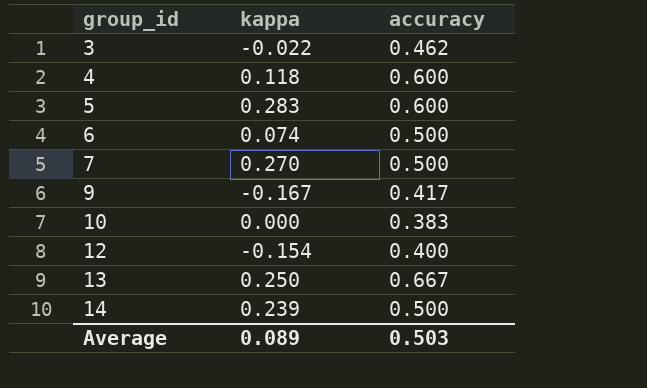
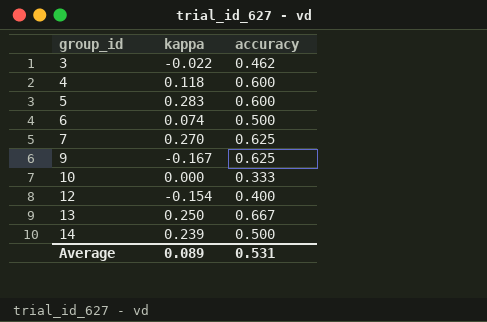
7 | accuracy: 0.500 -> 0.625
9 | accuracy: 0.417 -> 0.625
10 | accuracy: 0.383 -> 0.333
Average | accuracy: 0.503 -> 0.531

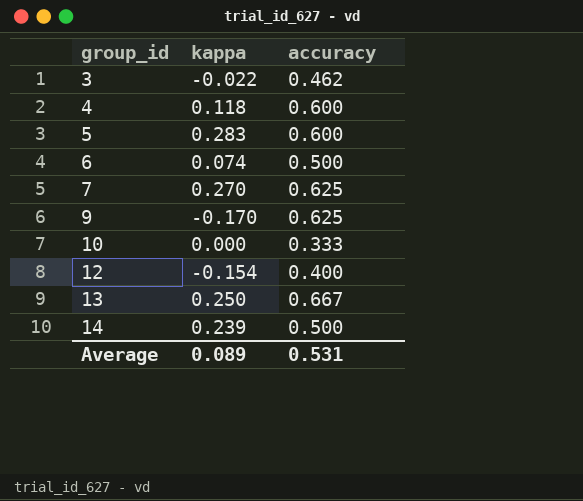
9 | kappa: -0.167 -> -0.170

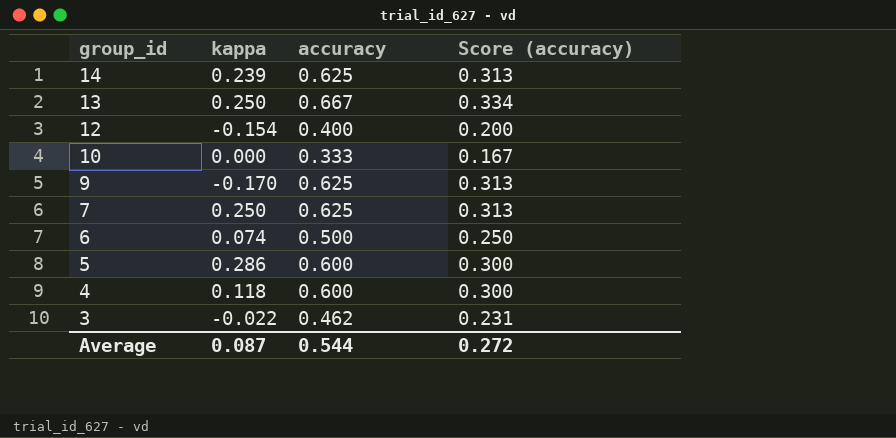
row order: group_id ascending -> group_id descending
column Score (accuracy) | formula: none -> [accuracy] * 0.5
14 | accuracy: 0.500 -> 0.625
7 | kappa: 0.270 -> 0.250
5 | kappa: 0.283 -> 0.286
Average | kappa: 0.089 -> 0.087
Average | accuracy: 0.531 -> 0.544

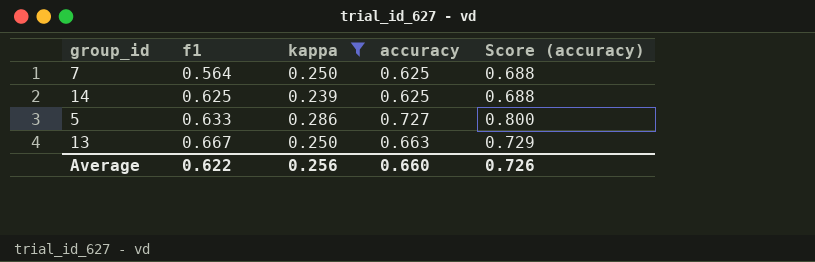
filter: none -> kappa >= 0.239
row order: group_id descending -> f1 ascending
column f1 | position: none -> 2
column Score (accuracy) | formula: [accuracy] * 0.5 -> [accuracy] * 1.1
5 | accuracy: 0.600 -> 0.727
13 | accuracy: 0.667 -> 0.663
Average | kappa: 0.087 -> 0.256
Average | accuracy: 0.544 -> 0.660
Average | Score (accuracy): 0.272 -> 0.726

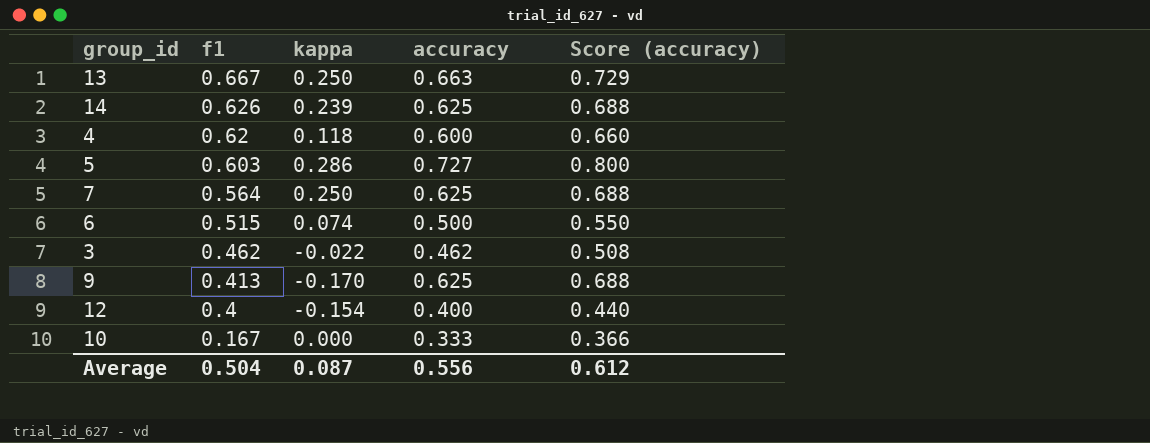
filter: kappa >= 0.239 -> none
row order: f1 ascending -> f1 descending
14 | f1: 0.625 -> 0.626
5 | f1: 0.633 -> 0.603
Average | f1: 0.622 -> 0.504
Average | kappa: 0.256 -> 0.087
Average | accuracy: 0.660 -> 0.556
Average | Score (accuracy): 0.726 -> 0.612

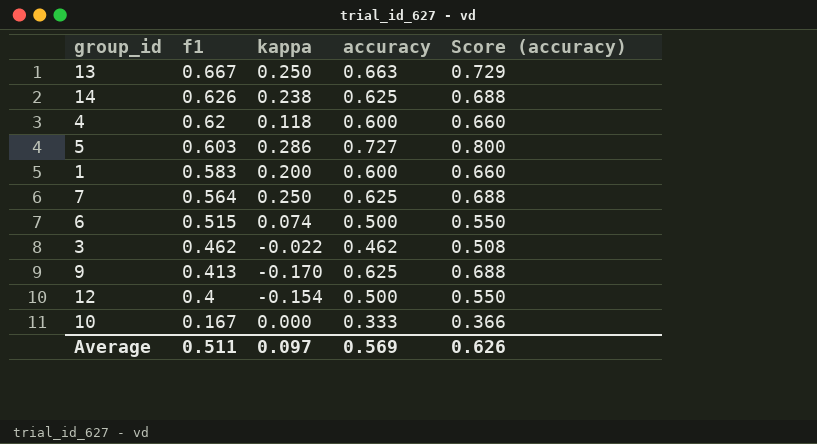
14 | kappa: 0.239 -> 0.238
row 1: none -> 0.583 | 0.200 | 0.600 | 0.660
12 | accuracy: 0.400 -> 0.500
12 | Score (accuracy): 0.440 -> 0.550
Average | f1: 0.504 -> 0.511
Average | kappa: 0.087 -> 0.097
Average | accuracy: 0.556 -> 0.569
Average | Score (accuracy): 0.612 -> 0.626

